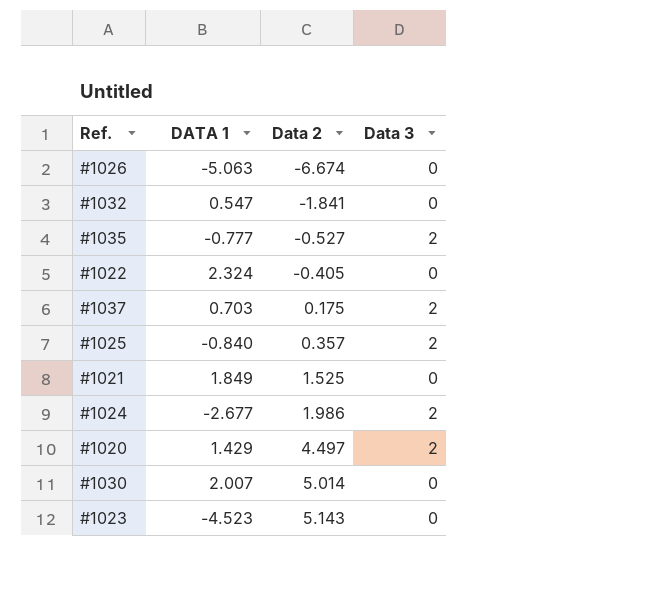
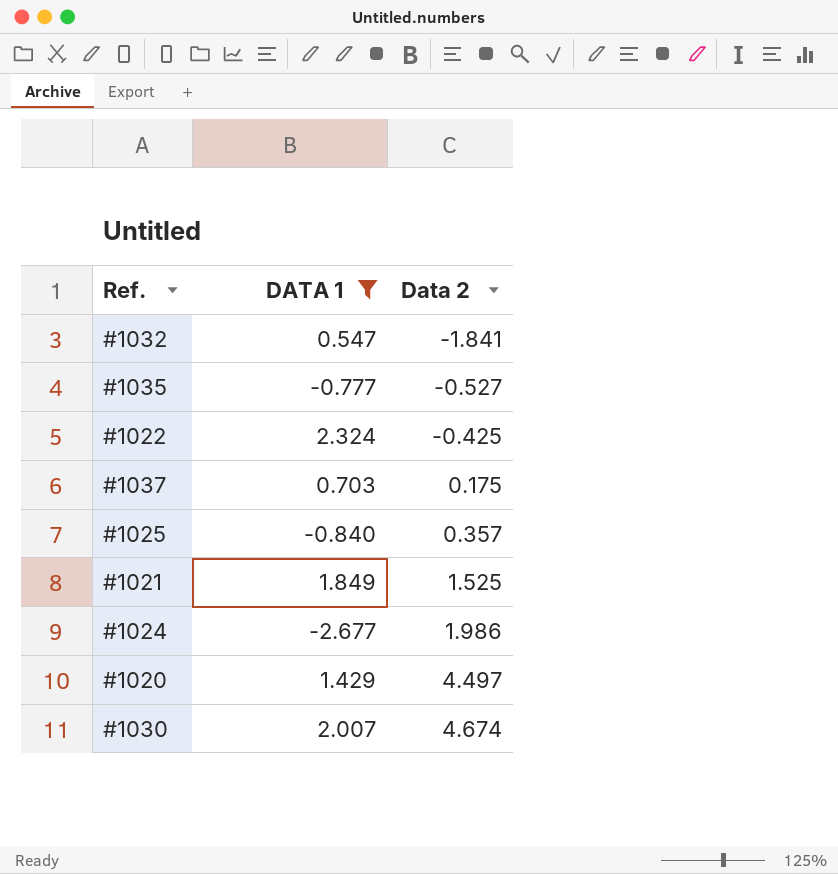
filter: none -> DATA 1 >= -2.677
column Data 3 | position: 4 -> none
#1022 | Data 2: -0.405 -> -0.425
#1030 | Data 2: 5.014 -> 4.674

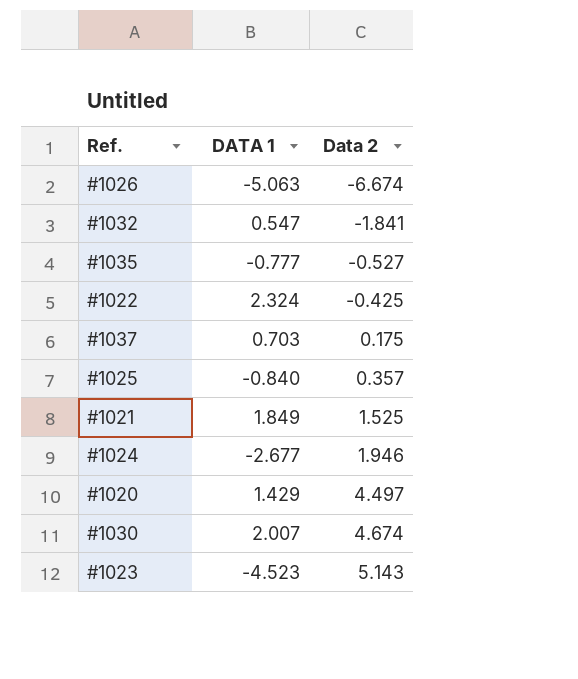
filter: DATA 1 >= -2.677 -> none
#1024 | Data 2: 1.986 -> 1.946

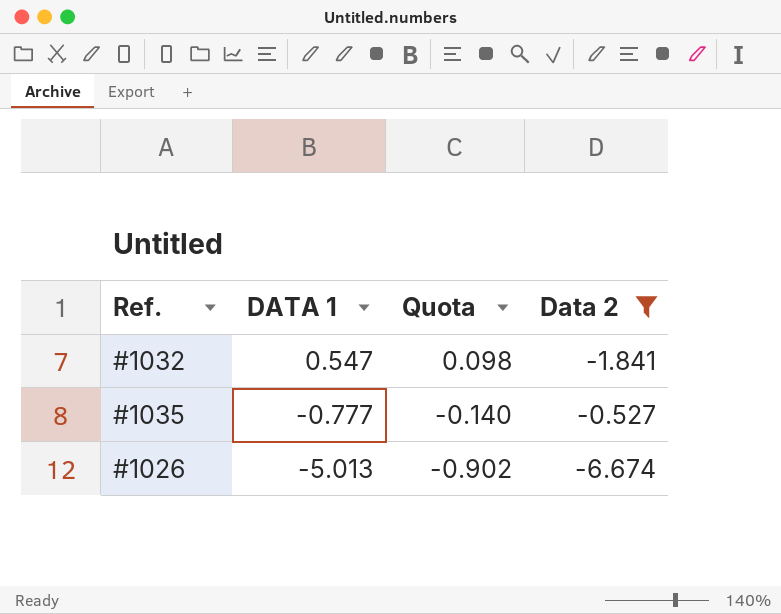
filter: none -> Data 2 <= -0.527
row order: Data 2 ascending -> DATA 1 descending
column Quota | formula: none -> [DATA 1] * 0.18
#1026 | DATA 1: -5.063 -> -5.013

